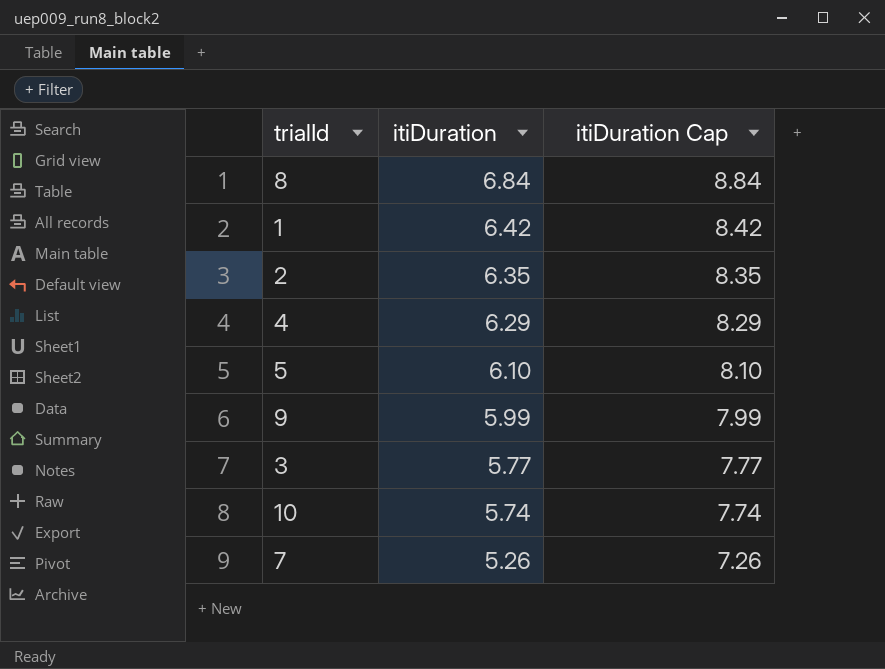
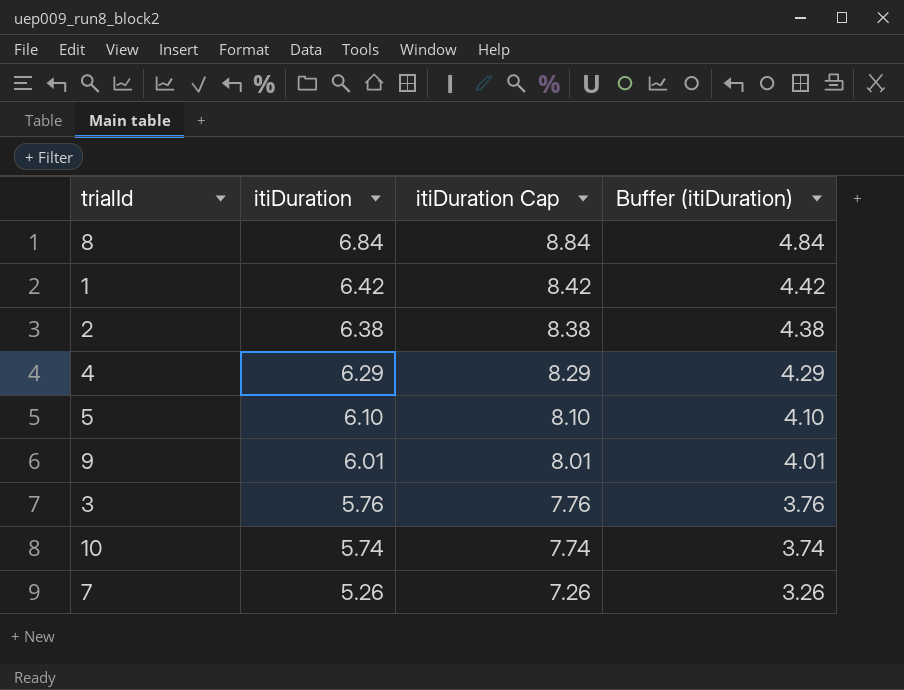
column Buffer (itiDuration) | formula: none -> [itiDuration] - 2
2 | itiDuration: 6.35 -> 6.38
2 | itiDuration Cap: 8.35 -> 8.38
9 | itiDuration: 5.99 -> 6.01
9 | itiDuration Cap: 7.99 -> 8.01
3 | itiDuration: 5.77 -> 5.76
3 | itiDuration Cap: 7.77 -> 7.76

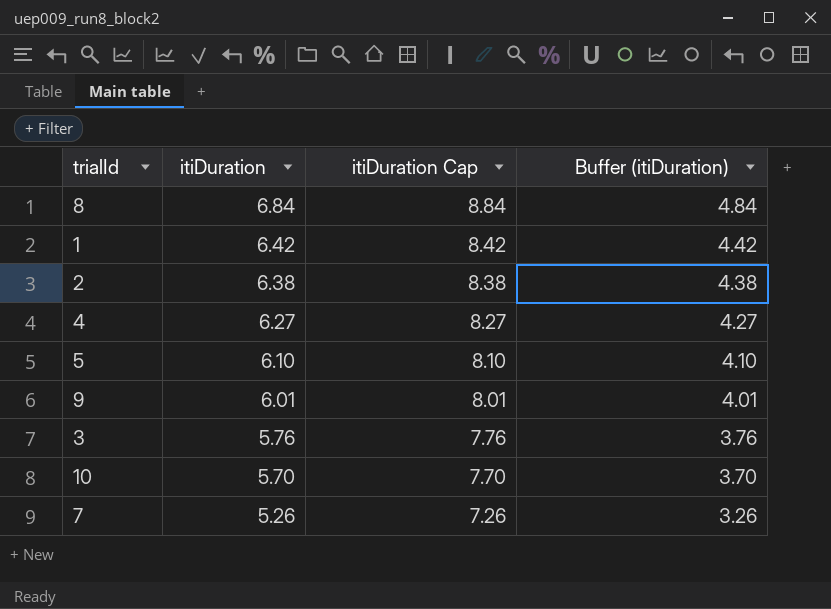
4 | itiDuration: 6.29 -> 6.27
4 | itiDuration Cap: 8.29 -> 8.27
4 | Buffer (itiDuration): 4.29 -> 4.27
10 | itiDuration: 5.74 -> 5.70
10 | itiDuration Cap: 7.74 -> 7.70
10 | Buffer (itiDuration): 3.74 -> 3.70

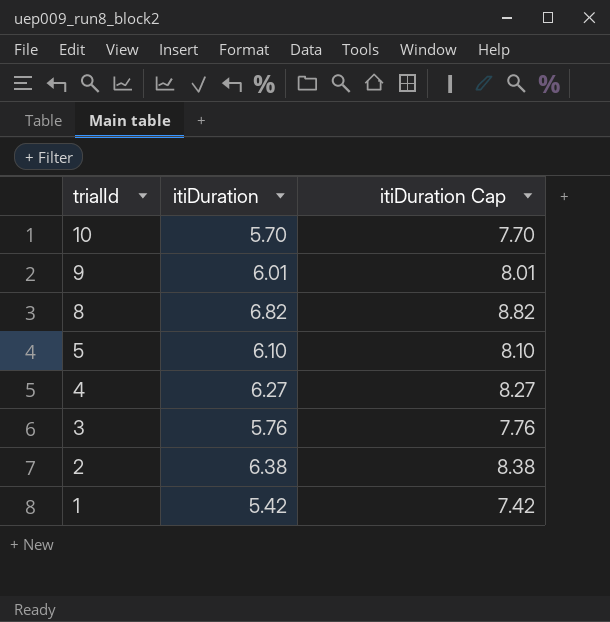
row order: itiDuration descending -> trialId descending
column Buffer (itiDuration) | formula: [itiDuration] - 2 -> none
row 7: 5.26 | 7.26 | 3.26 -> none
8 | itiDuration: 6.84 -> 6.82
8 | itiDuration Cap: 8.84 -> 8.82
1 | itiDuration: 6.42 -> 5.42
1 | itiDuration Cap: 8.42 -> 7.42

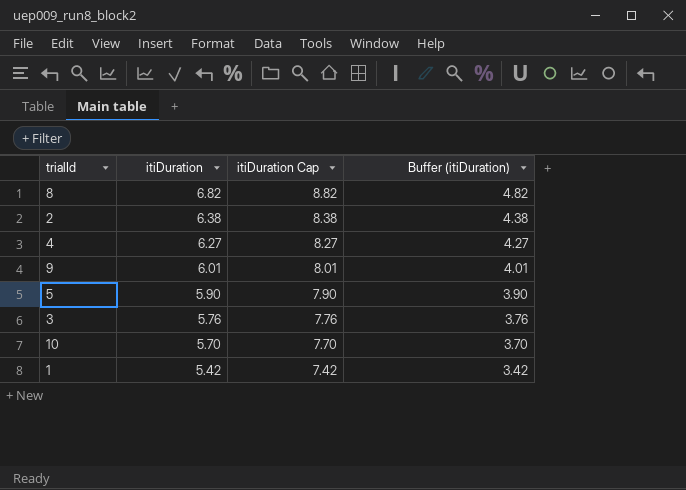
row order: trialId descending -> itiDuration descending
column Buffer (itiDuration) | formula: none -> [itiDuration] - 2
5 | itiDuration: 6.10 -> 5.90
5 | itiDuration Cap: 8.10 -> 7.90

